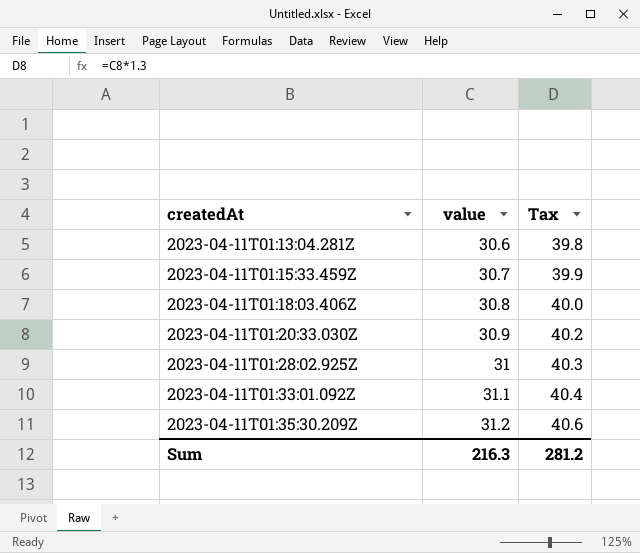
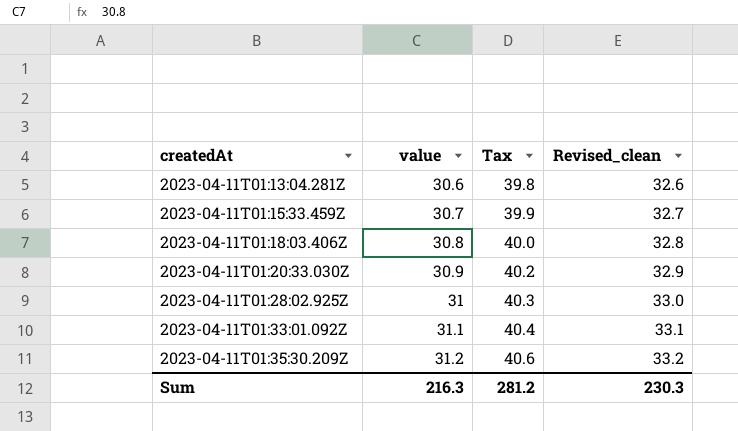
column Revised_clean | formula: none -> [value] + 2

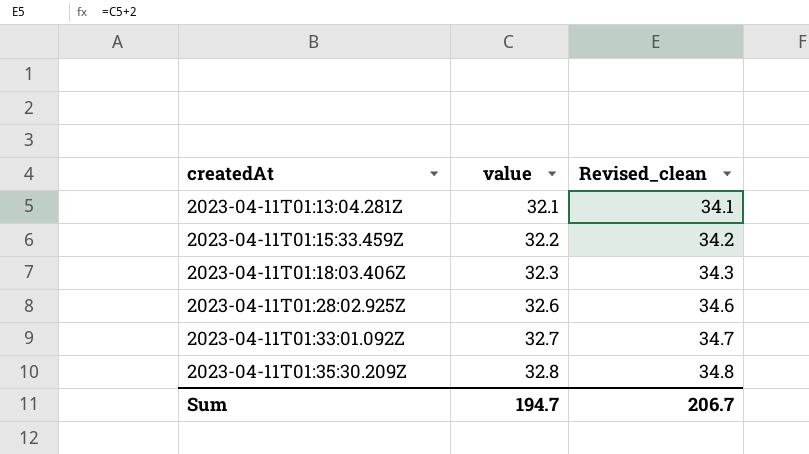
column Tax | formula: [value] * 1.3 -> none
row 2023-04-11T01:20:33.030Z: 30.9 | 40.2 | 32.9 -> none
2023-04-11T01:13:04.281Z | value: 30.6 -> 32.1
2023-04-11T01:13:04.281Z | Revised_clean: 32.6 -> 34.1
2023-04-11T01:15:33.459Z | value: 30.7 -> 32.2
2023-04-11T01:15:33.459Z | Revised_clean: 32.7 -> 34.2
2023-04-11T01:18:03.406Z | value: 30.8 -> 32.3
2023-04-11T01:18:03.406Z | Revised_clean: 32.8 -> 34.3
2023-04-11T01:28:02.925Z | value: 31 -> 32.6
2023-04-11T01:28:02.925Z | Revised_clean: 33.0 -> 34.6
2023-04-11T01:33:01.092Z | value: 31.1 -> 32.7
2023-04-11T01:33:01.092Z | Revised_clean: 33.1 -> 34.7
2023-04-11T01:35:30.209Z | value: 31.2 -> 32.8
2023-04-11T01:35:30.209Z | Revised_clean: 33.2 -> 34.8
Sum | value: 216.3 -> 194.7
Sum | Revised_clean: 230.3 -> 206.7

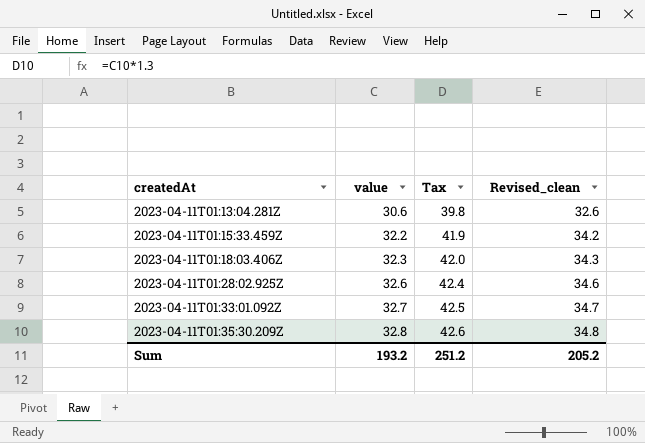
column Tax | formula: none -> [value] * 1.3
2023-04-11T01:13:04.281Z | value: 32.1 -> 30.6
2023-04-11T01:13:04.281Z | Revised_clean: 34.1 -> 32.6
Sum | value: 194.7 -> 193.2
Sum | Revised_clean: 206.7 -> 205.2

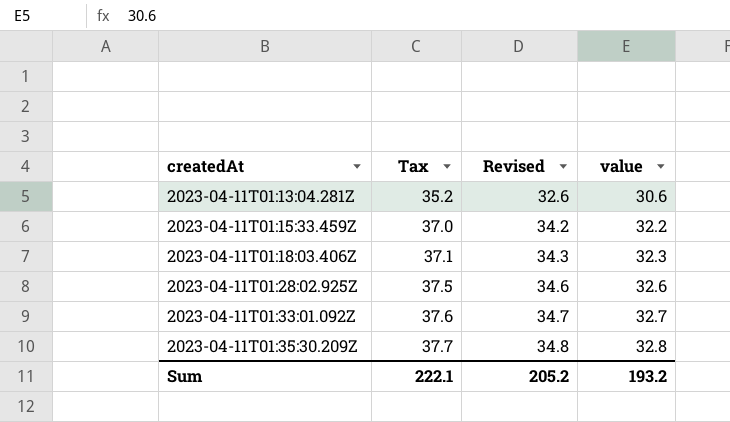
column Tax | formula: [value] * 1.3 -> [value] * 1.15
column name: Revised_clean -> Revised
column value | position: 2 -> 4
Sum | Tax: 251.2 -> 222.1

